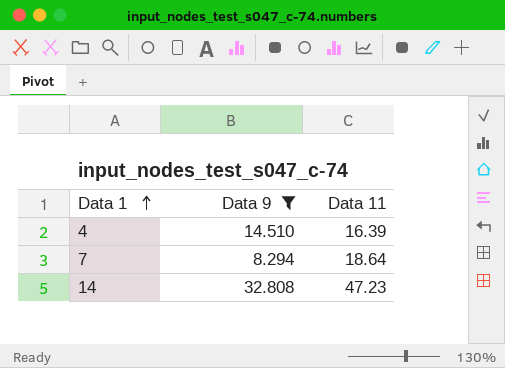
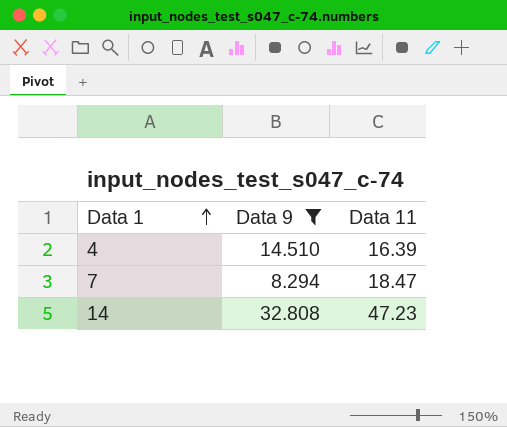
7 | Data 11: 18.64 -> 18.47

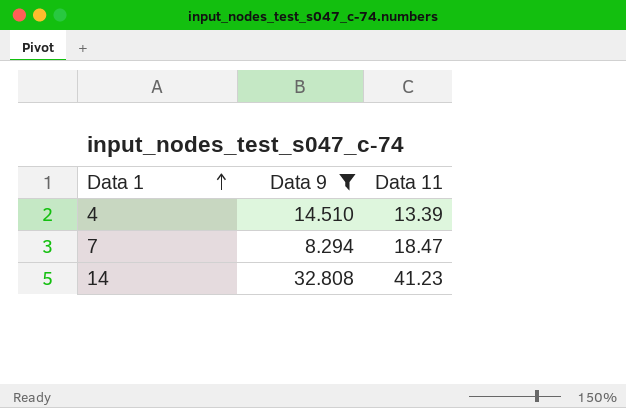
4 | Data 11: 16.39 -> 13.39
14 | Data 11: 47.23 -> 41.23

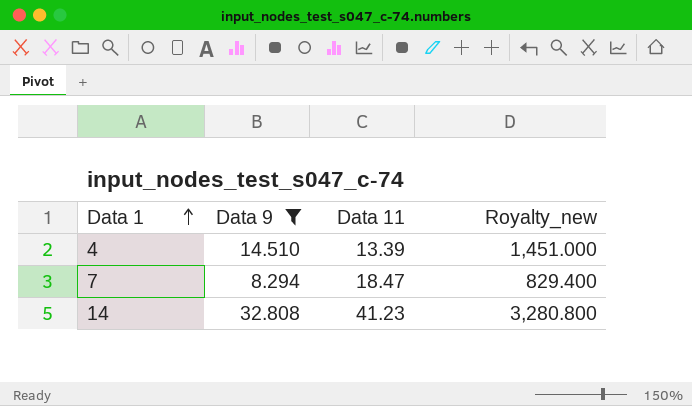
column Royalty_new | formula: none -> [Data 9] * 100

